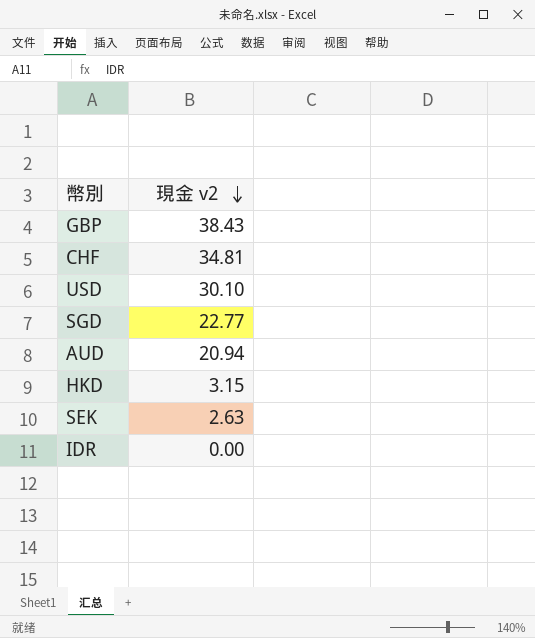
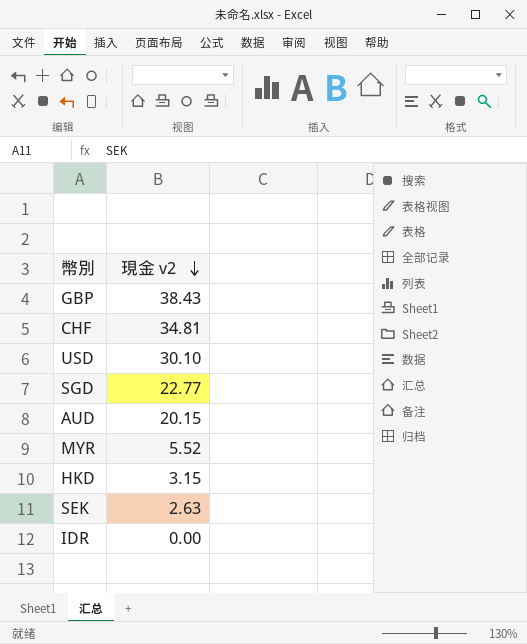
AUD | 現金 v2: 20.94 -> 20.15
row MYR: none -> 5.52

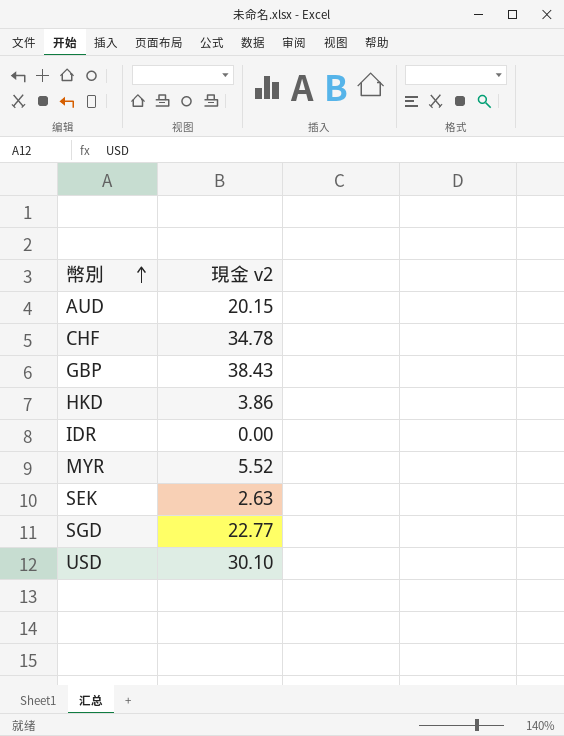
row order: 現金 v2 descending -> 幣別 ascending
CHF | 現金 v2: 34.81 -> 34.78
HKD | 現金 v2: 3.15 -> 3.86

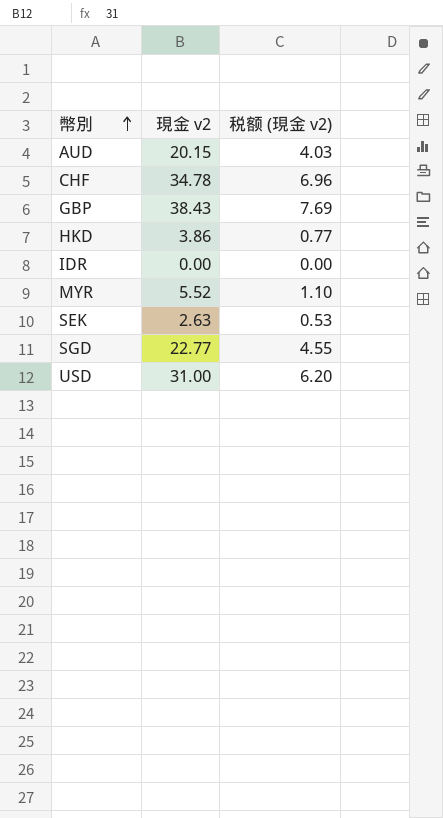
column 税额 (現金 v2) | formula: none -> [現金 v2] * 0.2
USD | 現金 v2: 30.10 -> 31.00

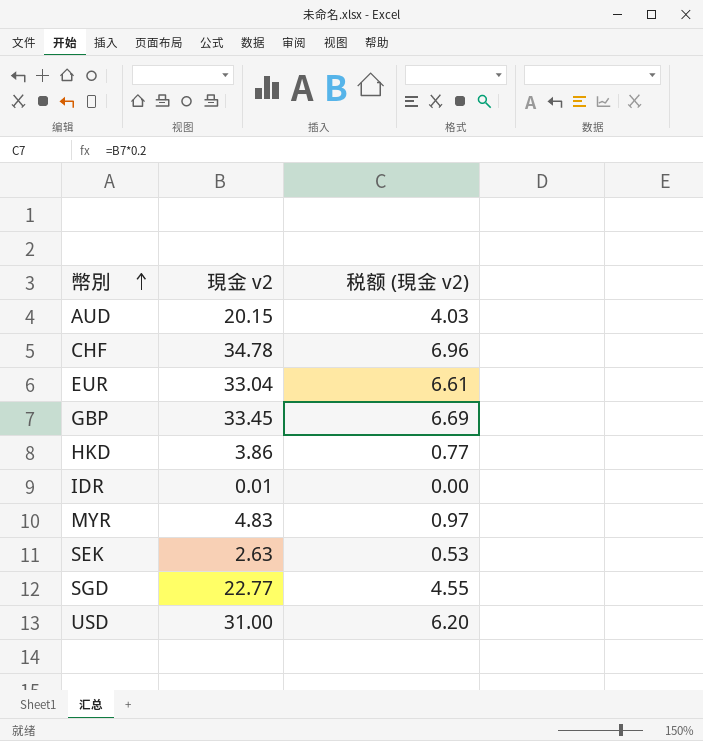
row EUR: none -> 33.04 | 6.61
GBP | 現金 v2: 38.43 -> 33.45
GBP | 税额 (現金 v2): 7.69 -> 6.69
IDR | 現金 v2: 0.00 -> 0.01
MYR | 現金 v2: 5.52 -> 4.83
MYR | 税额 (現金 v2): 1.10 -> 0.97

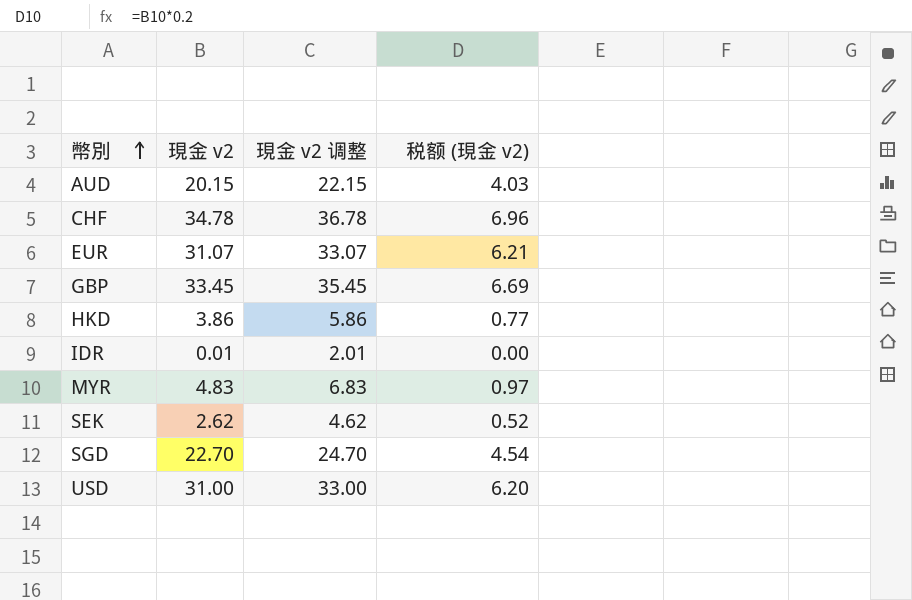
column 現金 v2 调整 | formula: none -> [現金 v2] + 2
EUR | 現金 v2: 33.04 -> 31.07
EUR | 税额 (現金 v2): 6.61 -> 6.21
SEK | 現金 v2: 2.63 -> 2.62
SEK | 税额 (現金 v2): 0.53 -> 0.52
SGD | 現金 v2: 22.77 -> 22.70
SGD | 税额 (現金 v2): 4.55 -> 4.54

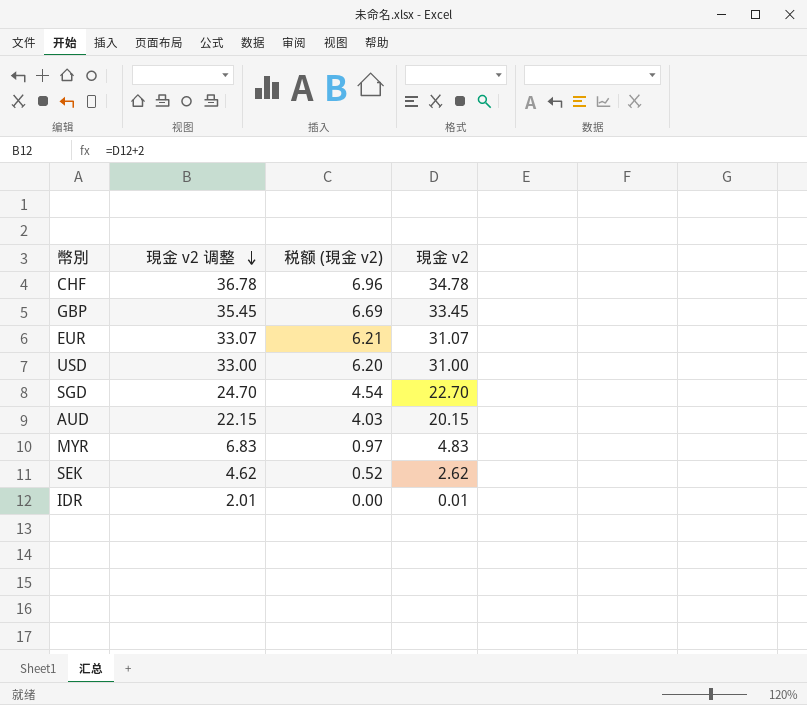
row order: 幣別 ascending -> 現金 v2 调整 descending
column 現金 v2 | position: 2 -> 4
row HKD: 3.86 | 5.86 | 0.77 -> none

